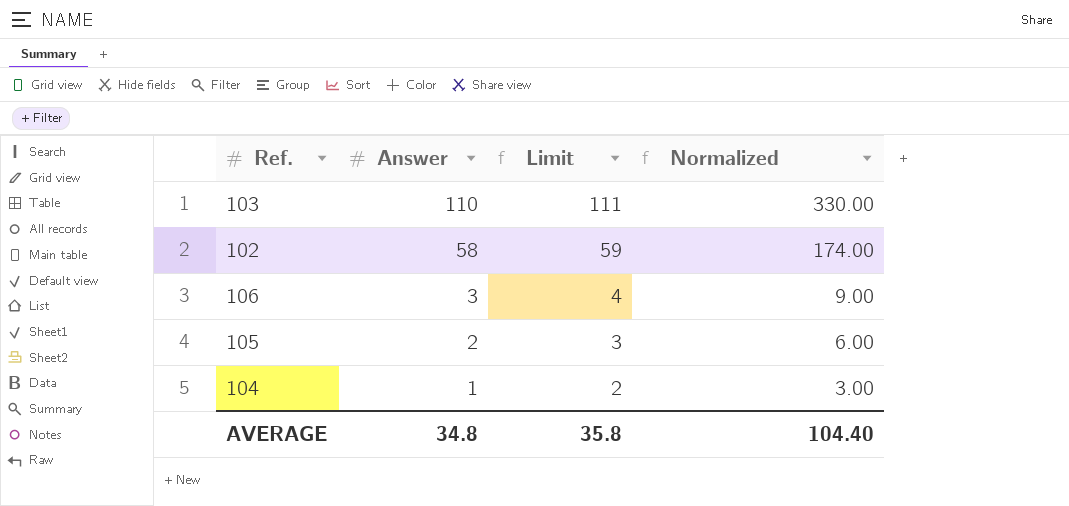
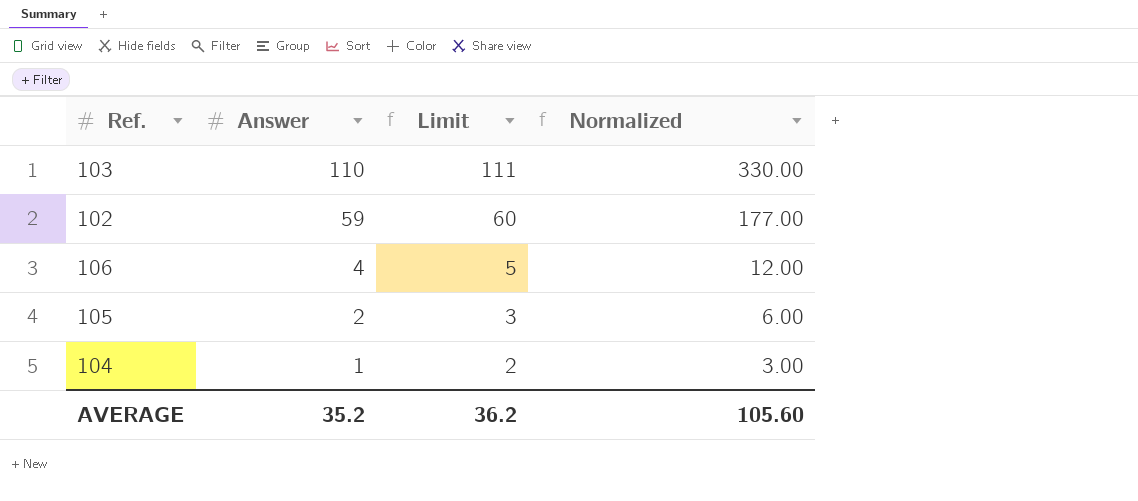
102 | Answer: 58 -> 59
102 | Limit: 59 -> 60
102 | Normalized: 174.00 -> 177.00
106 | Answer: 3 -> 4
106 | Limit: 4 -> 5
106 | Normalized: 9.00 -> 12.00
AVERAGE | Answer: 34.8 -> 35.2
AVERAGE | Limit: 35.8 -> 36.2
AVERAGE | Normalized: 104.40 -> 105.60

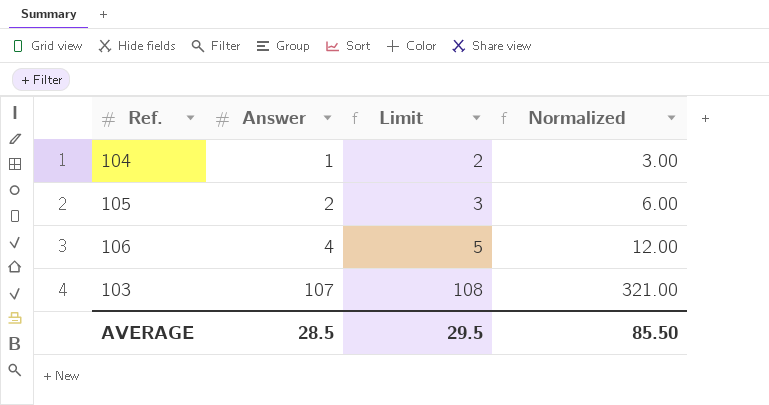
row order: Answer descending -> Answer ascending
row 102: 59 | 60 | 177.00 -> none
103 | Answer: 110 -> 107
103 | Limit: 111 -> 108
103 | Normalized: 330.00 -> 321.00
AVERAGE | Answer: 35.2 -> 28.5
AVERAGE | Limit: 36.2 -> 29.5
AVERAGE | Normalized: 105.60 -> 85.50

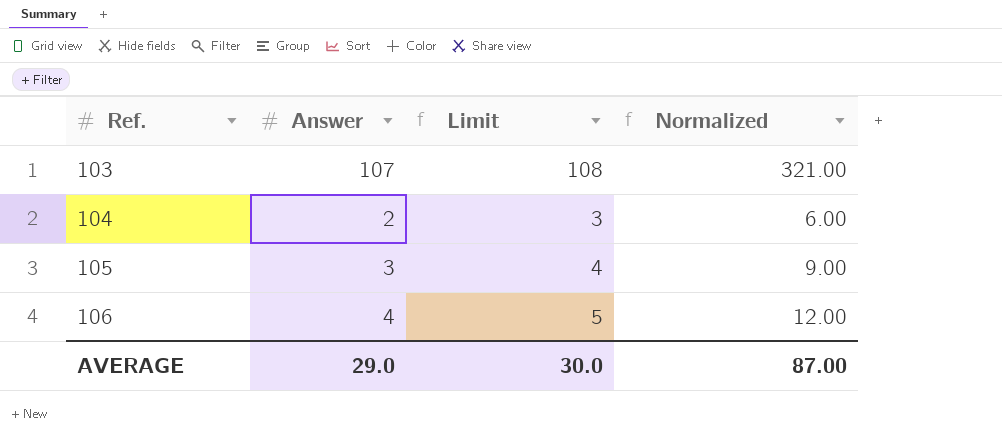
row order: Answer ascending -> Ref. ascending
104 | Answer: 1 -> 2
104 | Limit: 2 -> 3
104 | Normalized: 3.00 -> 6.00
105 | Answer: 2 -> 3
105 | Limit: 3 -> 4
105 | Normalized: 6.00 -> 9.00
AVERAGE | Answer: 28.5 -> 29.0
AVERAGE | Limit: 29.5 -> 30.0
AVERAGE | Normalized: 85.50 -> 87.00

